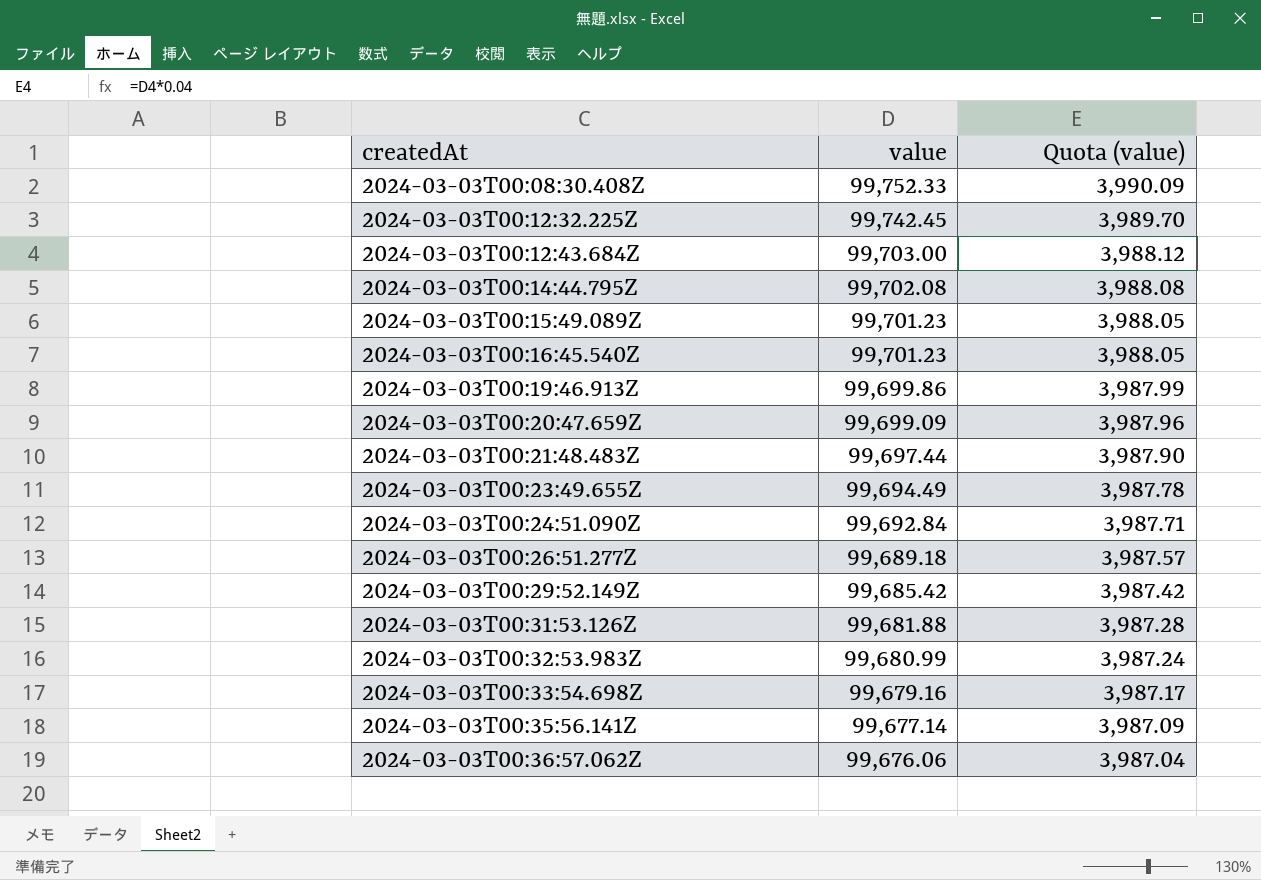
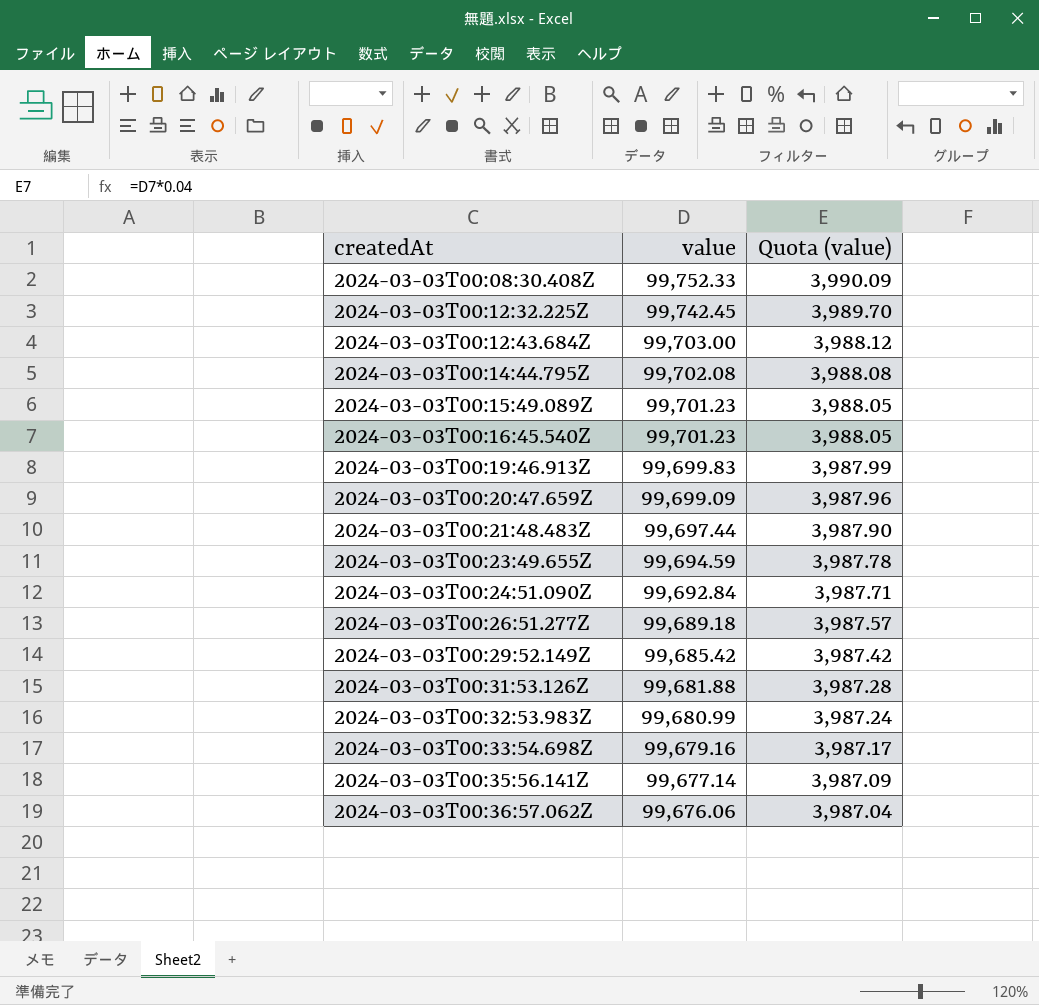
2024-03-03T00:19:46.913Z | value: 99,699.86 -> 99,699.83
2024-03-03T00:23:49.655Z | value: 99,694.49 -> 99,694.59

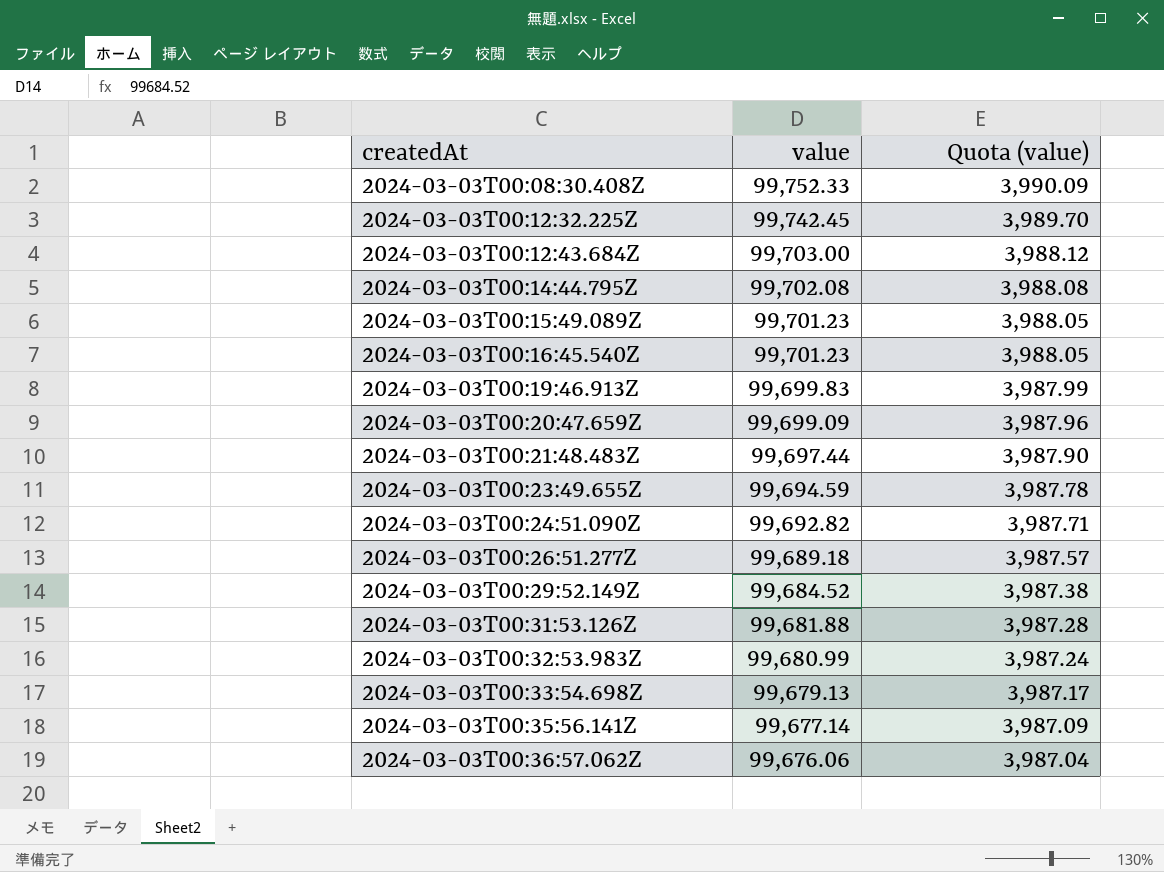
2024-03-03T00:24:51.090Z | value: 99,692.84 -> 99,692.82
2024-03-03T00:29:52.149Z | value: 99,685.42 -> 99,684.52
2024-03-03T00:29:52.149Z | Quota (value): 3,987.42 -> 3,987.38
2024-03-03T00:33:54.698Z | value: 99,679.16 -> 99,679.13

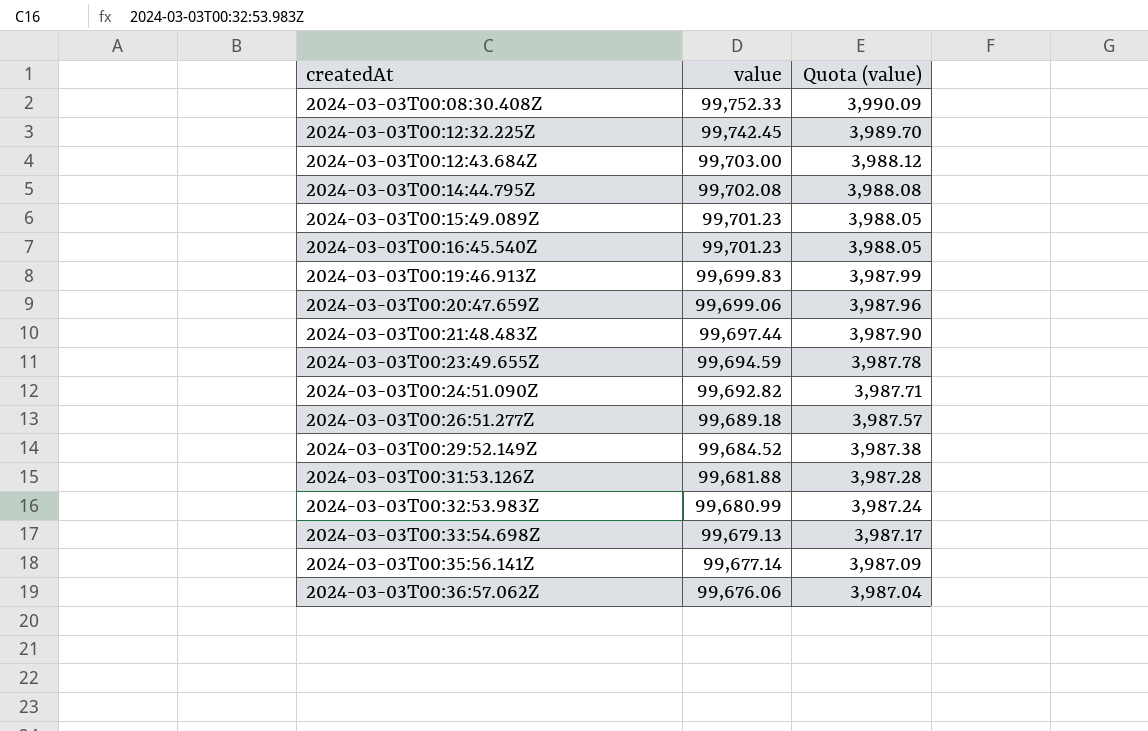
2024-03-03T00:20:47.659Z | value: 99,699.09 -> 99,699.06

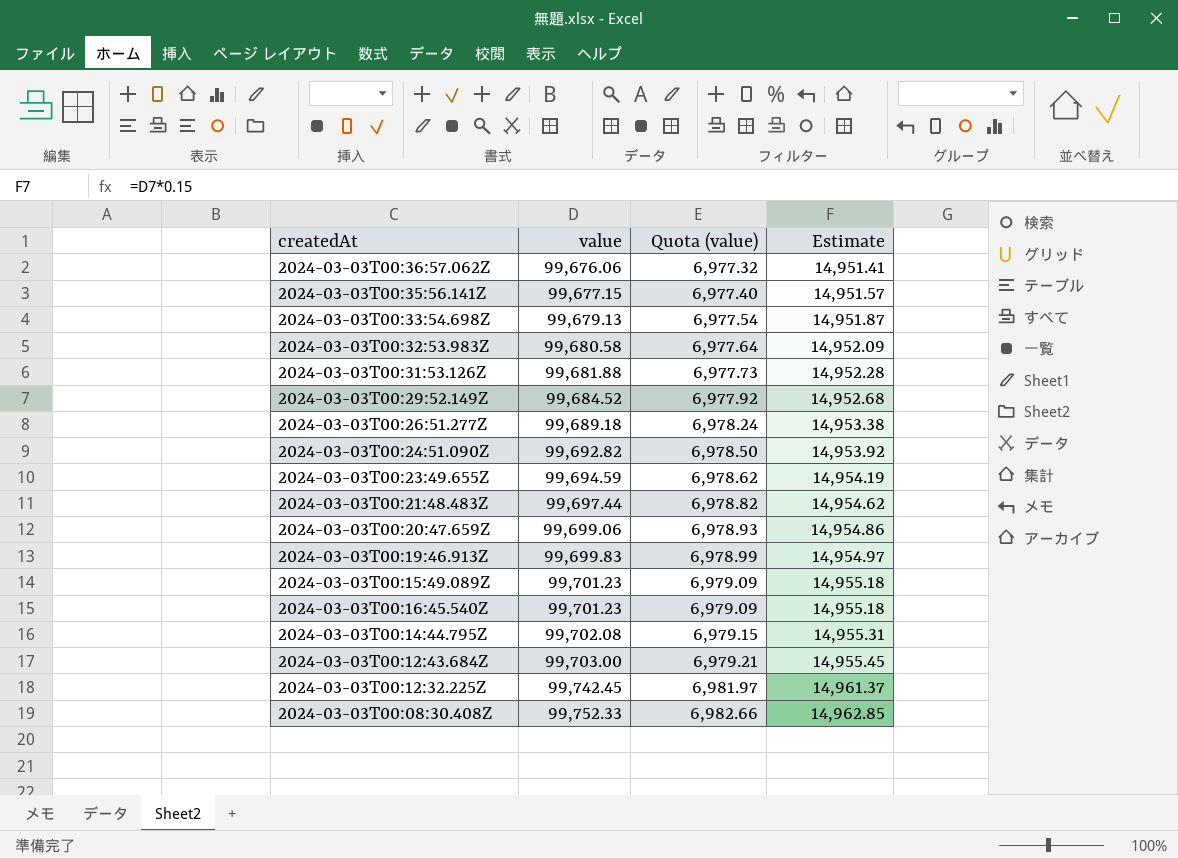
row order: createdAt ascending -> value ascending
column Quota (value) | formula: [value] * 0.04 -> [value] * 0.07
column Estimate | formula: none -> [value] * 0.15
2024-03-03T00:35:56.141Z | value: 99,677.14 -> 99,677.15
2024-03-03T00:32:53.983Z | value: 99,680.99 -> 99,680.58

